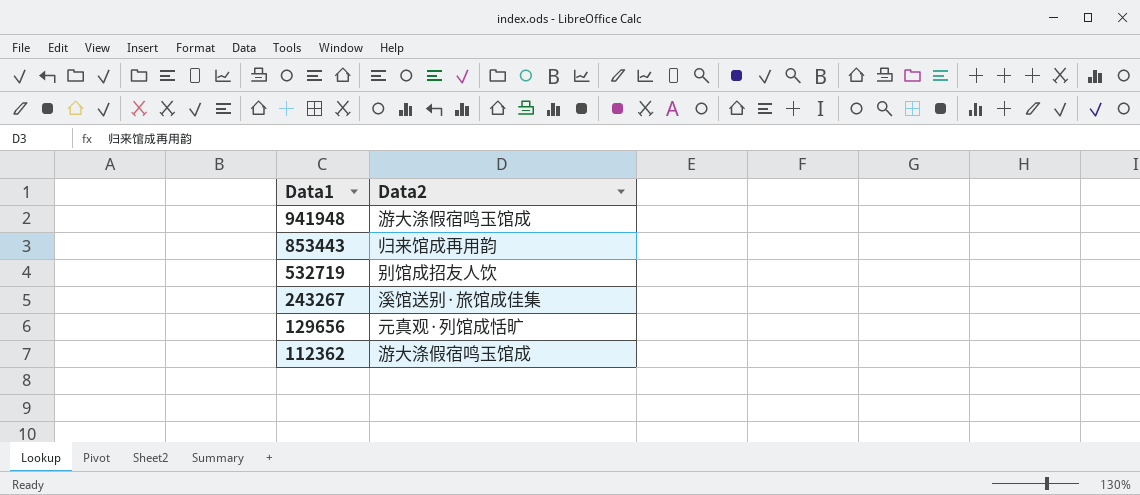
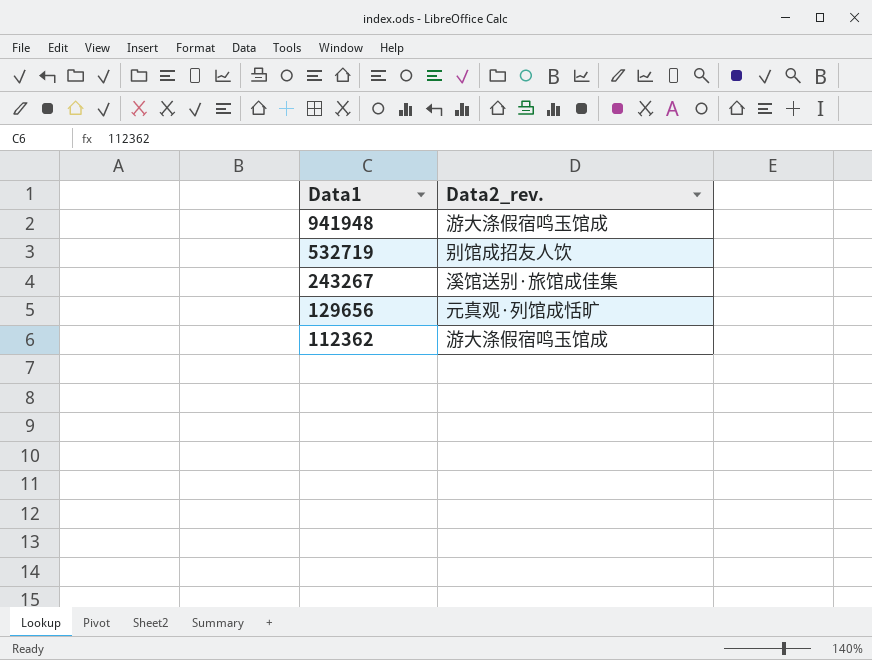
column name: Data2 -> Data2_rev.
row 853443: 归来馆成再用韵 -> none

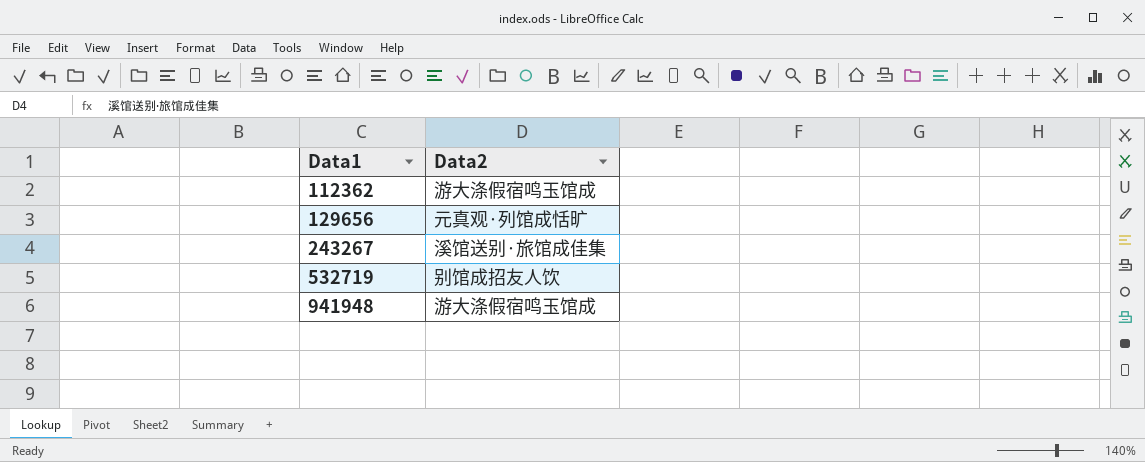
row order: Data1 descending -> Data1 ascending
column name: Data2_rev. -> Data2

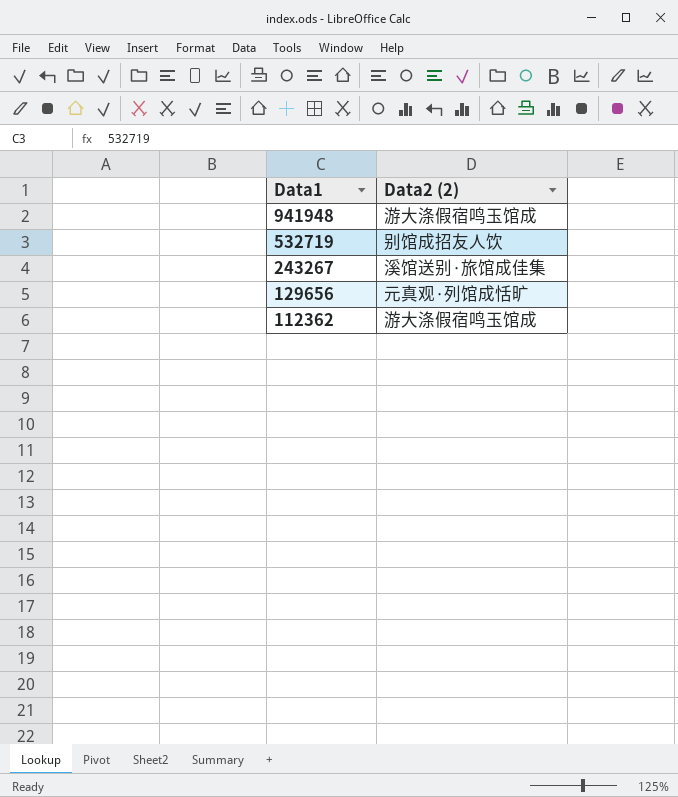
row order: Data1 ascending -> Data1 descending
column name: Data2 -> Data2 (2)

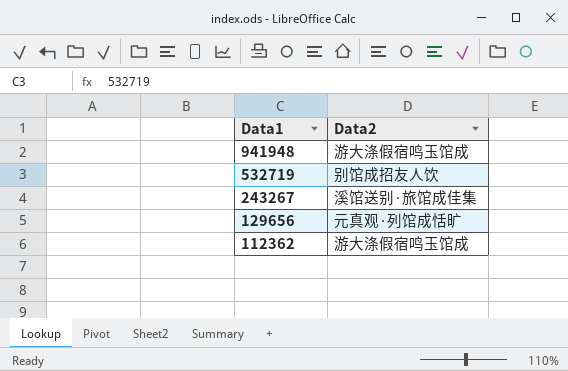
column name: Data2 (2) -> Data2

